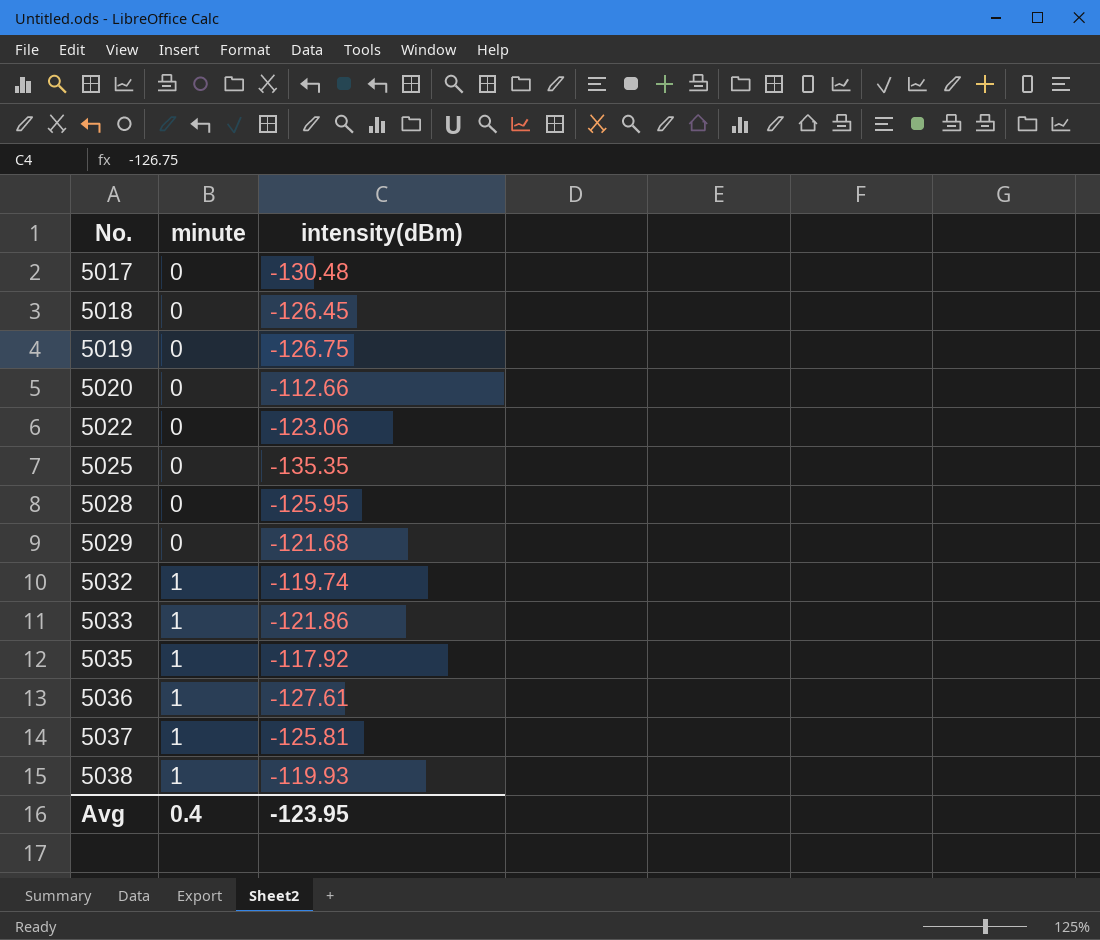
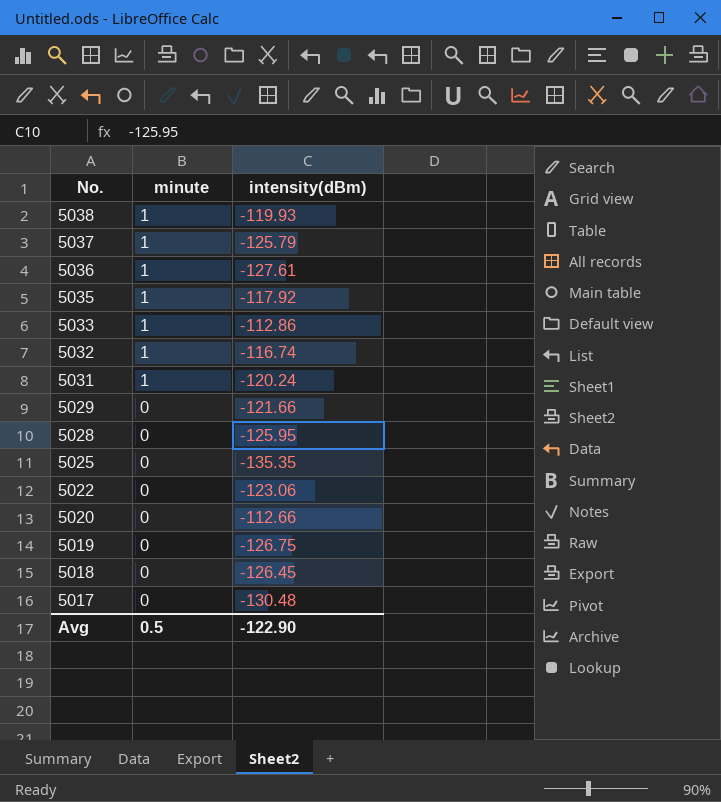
row order: No. ascending -> No. descending
5037 | intensity(dBm): -125.81 -> -125.79
5033 | intensity(dBm): -121.86 -> -112.86
5032 | intensity(dBm): -119.74 -> -116.74
row 5031: none -> 1 | -120.24
5029 | intensity(dBm): -121.68 -> -121.66
Avg | minute: 0.4 -> 0.5
Avg | intensity(dBm): -123.95 -> -122.90

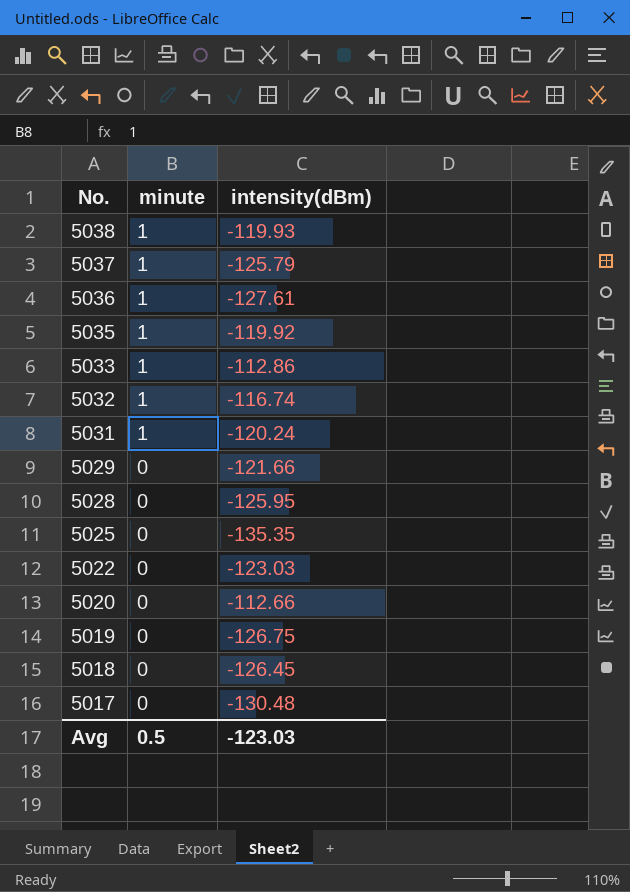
5035 | intensity(dBm): -117.92 -> -119.92
5022 | intensity(dBm): -123.06 -> -123.03
Avg | intensity(dBm): -122.90 -> -123.03

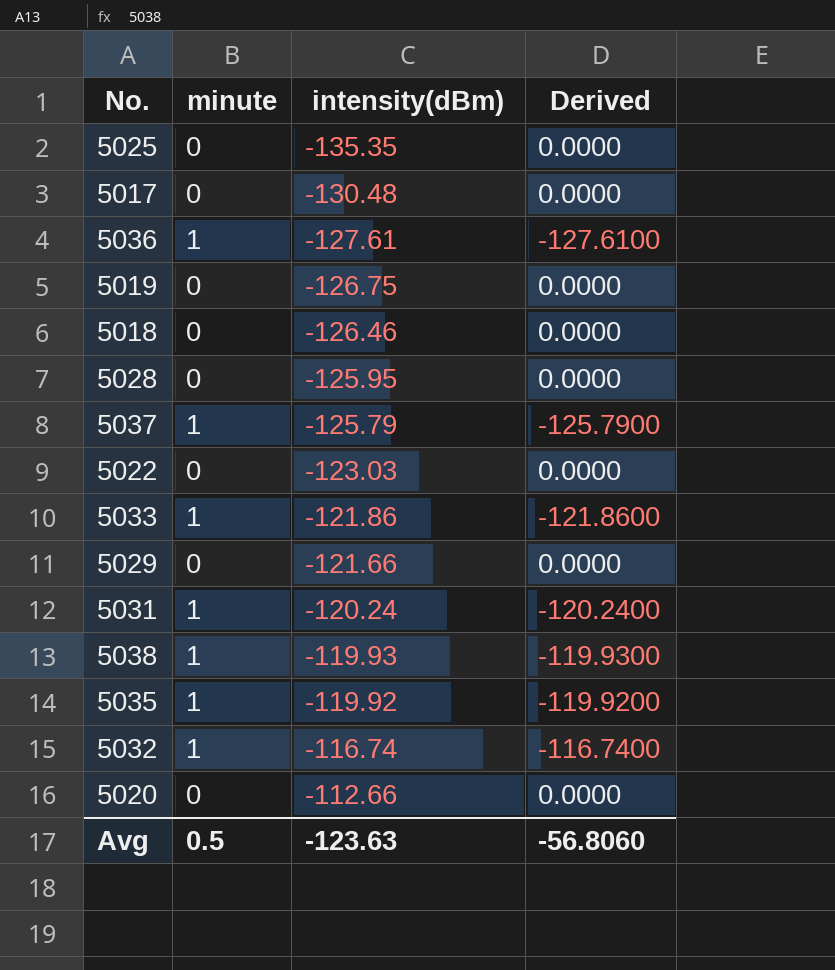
row order: No. descending -> intensity(dBm) ascending
column Derived | formula: none -> [minute] * [intensity(dBm)]
5018 | intensity(dBm): -126.45 -> -126.46
5033 | intensity(dBm): -112.86 -> -121.86
Avg | intensity(dBm): -123.03 -> -123.63

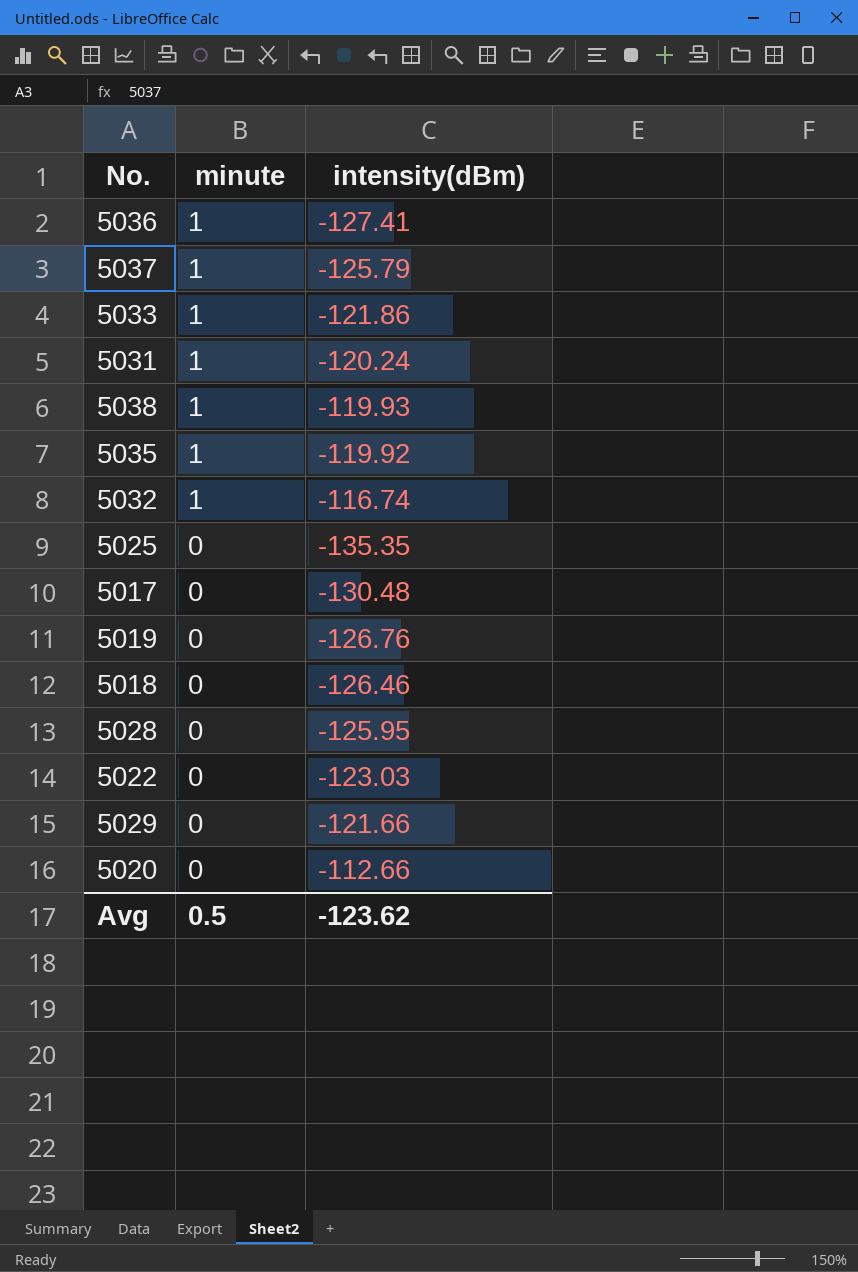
row order: intensity(dBm) ascending -> minute descending
column Derived | formula: [minute] * [intensity(dBm)] -> none
5036 | intensity(dBm): -127.61 -> -127.41
5019 | intensity(dBm): -126.75 -> -126.76
Avg | intensity(dBm): -123.63 -> -123.62

